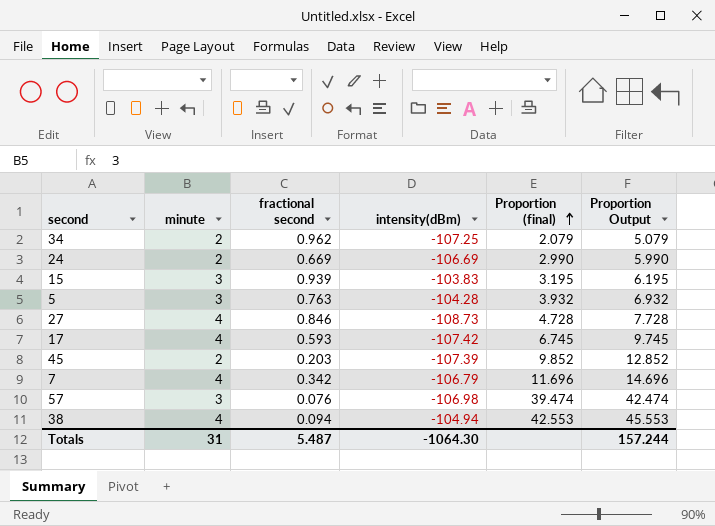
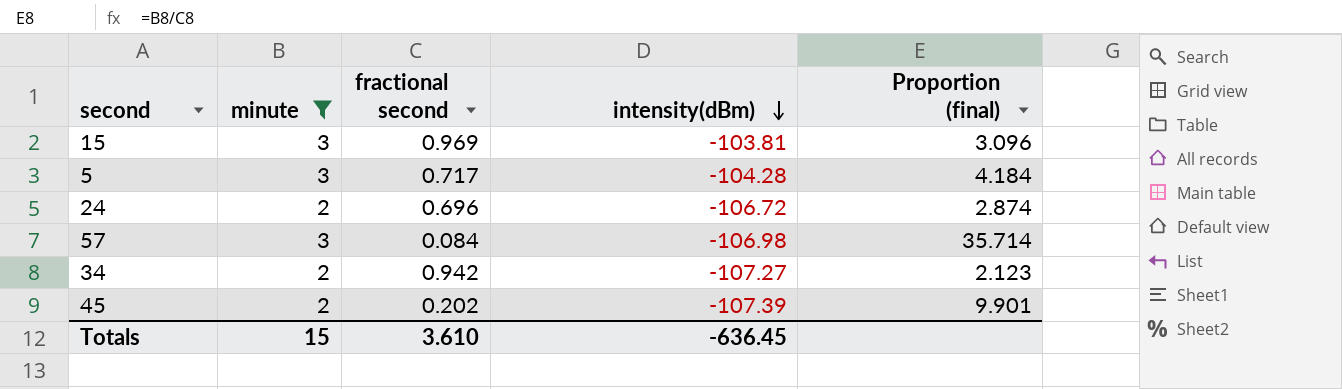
filter: none -> minute != 4
row order: Proportion (final) ascending -> intensity(dBm) descending
column Proportion Output | formula: [Proportion (final)] + 3 -> none
15 | fractional second: 0.939 -> 0.969
15 | intensity(dBm): -103.83 -> -103.81
15 | Proportion (final): 3.195 -> 3.096
5 | fractional second: 0.763 -> 0.717
5 | Proportion (final): 3.932 -> 4.184
24 | fractional second: 0.669 -> 0.696
24 | intensity(dBm): -106.69 -> -106.72
24 | Proportion (final): 2.990 -> 2.874
57 | fractional second: 0.076 -> 0.084
57 | Proportion (final): 39.474 -> 35.714
34 | fractional second: 0.962 -> 0.942
34 | intensity(dBm): -107.25 -> -107.27
34 | Proportion (final): 2.079 -> 2.123
45 | fractional second: 0.203 -> 0.202
45 | Proportion (final): 9.852 -> 9.901
Totals | minute: 31 -> 15
Totals | fractional second: 5.487 -> 3.610
Totals | intensity(dBm): -1064.30 -> -636.45

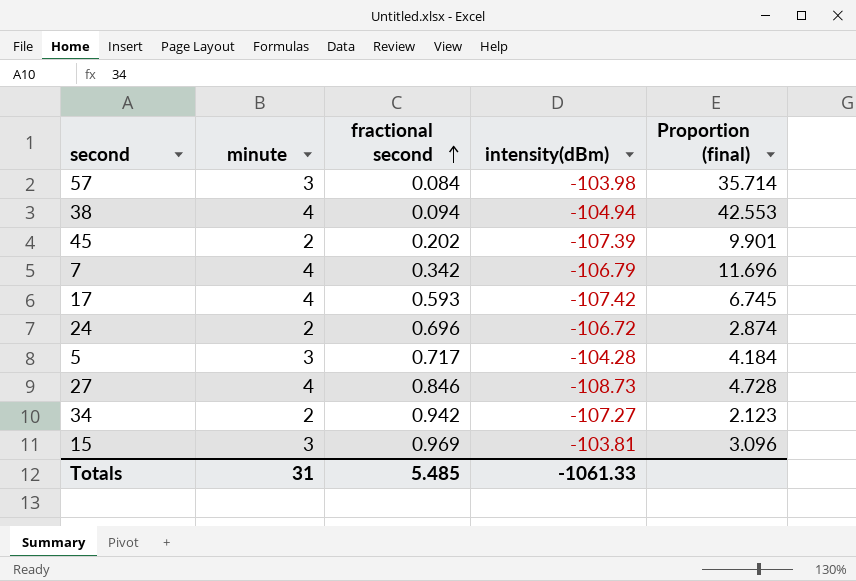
filter: minute != 4 -> none
row order: intensity(dBm) descending -> fractional second ascending
57 | intensity(dBm): -106.98 -> -103.98
Totals | minute: 15 -> 31
Totals | fractional second: 3.610 -> 5.485
Totals | intensity(dBm): -636.45 -> -1061.33

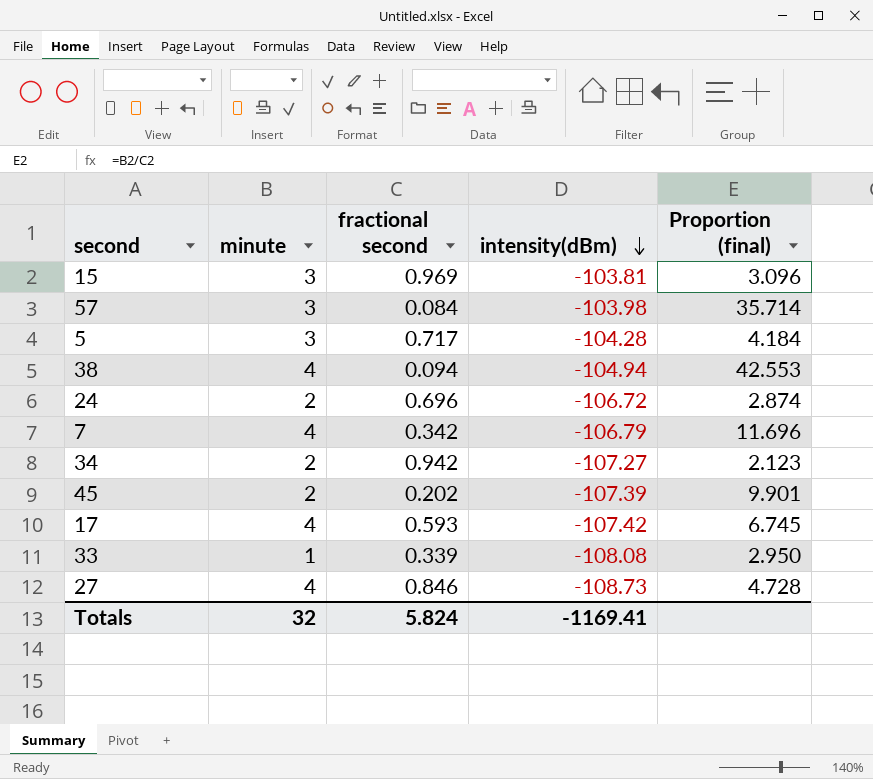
row order: fractional second ascending -> intensity(dBm) descending
row 33: none -> 1 | 0.339 | -108.08 | 2.950
Totals | minute: 31 -> 32
Totals | fractional second: 5.485 -> 5.824
Totals | intensity(dBm): -1061.33 -> -1169.41

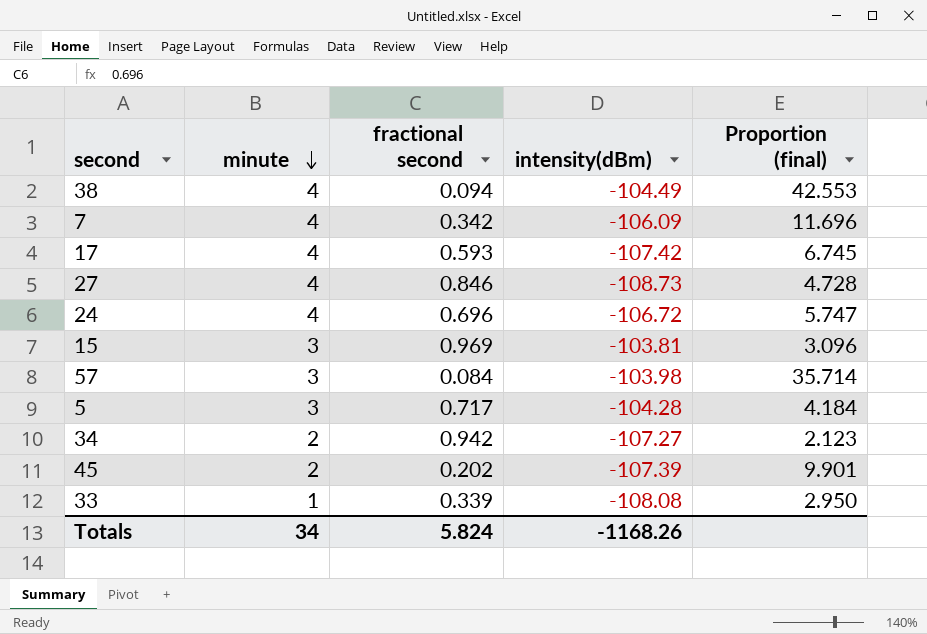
row order: intensity(dBm) descending -> minute descending
38 | intensity(dBm): -104.94 -> -104.49
7 | intensity(dBm): -106.79 -> -106.09
24 | minute: 2 -> 4
24 | Proportion (final): 2.874 -> 5.747
Totals | minute: 32 -> 34
Totals | intensity(dBm): -1169.41 -> -1168.26

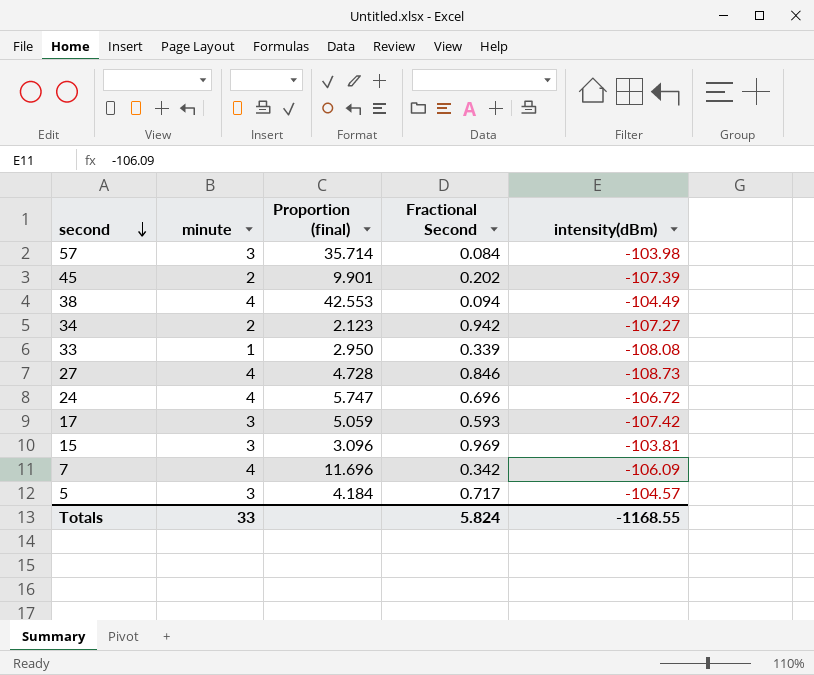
row order: minute descending -> second descending
column Proportion (final) | position: 5 -> 3
column name: fractional second -> Fractional Second
17 | minute: 4 -> 3
17 | Proportion (final): 6.745 -> 5.059
5 | intensity(dBm): -104.28 -> -104.57
Totals | minute: 34 -> 33
Totals | intensity(dBm): -1168.26 -> -1168.55

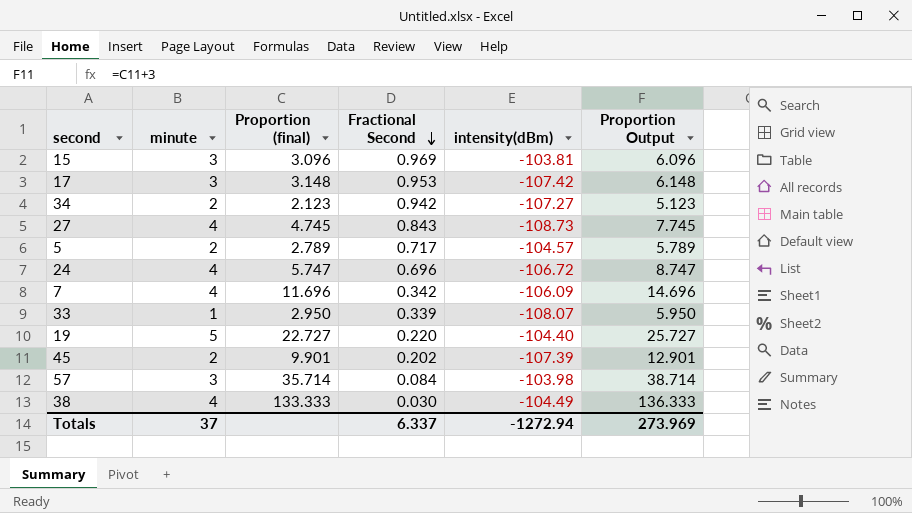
row order: second descending -> Fractional Second descending
column Proportion Output | formula: none -> [Proportion (final)] + 3
17 | Proportion (final): 5.059 -> 3.148
17 | Fractional Second: 0.593 -> 0.953
27 | Proportion (final): 4.728 -> 4.745
27 | Fractional Second: 0.846 -> 0.843
5 | minute: 3 -> 2
5 | Proportion (final): 4.184 -> 2.789
33 | intensity(dBm): -108.08 -> -108.07
row 19: none -> 5 | 22.727 | 0.220 | -104.40 | 25.727
38 | Proportion (final): 42.553 -> 133.333
38 | Fractional Second: 0.094 -> 0.030
Totals | minute: 33 -> 37
Totals | Fractional Second: 5.824 -> 6.337
Totals | intensity(dBm): -1168.55 -> -1272.94

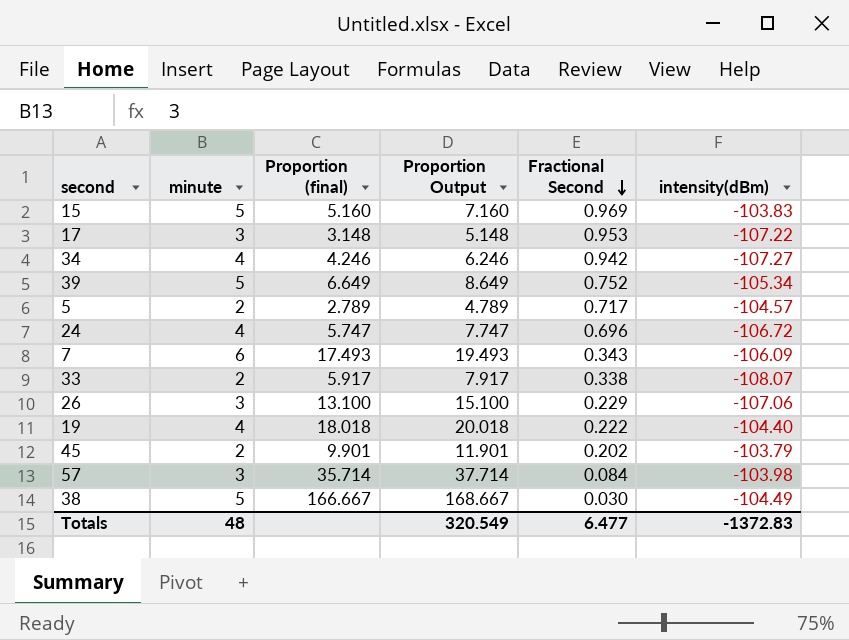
column Proportion Output | formula: [Proportion (final)] + 3 -> [Proportion (final)] + 2
column Proportion Output | position: 6 -> 4
row 27: 4 | 4.745 | 0.843 | -108.73 | 7.745 -> none
15 | minute: 3 -> 5
15 | Proportion (final): 3.096 -> 5.160
15 | intensity(dBm): -103.81 -> -103.83
17 | intensity(dBm): -107.42 -> -107.22
34 | minute: 2 -> 4
34 | Proportion (final): 2.123 -> 4.246
row 39: none -> 5 | 6.649 | 8.649 | 0.752 | -105.34
7 | minute: 4 -> 6
7 | Proportion (final): 11.696 -> 17.493
7 | Fractional Second: 0.342 -> 0.343
33 | minute: 1 -> 2
33 | Proportion (final): 2.950 -> 5.917
33 | Fractional Second: 0.339 -> 0.338
row 26: none -> 3 | 13.100 | 15.100 | 0.229 | -107.06
19 | minute: 5 -> 4
19 | Proportion (final): 22.727 -> 18.018
19 | Fractional Second: 0.220 -> 0.222
45 | intensity(dBm): -107.39 -> -103.79
38 | minute: 4 -> 5
38 | Proportion (final): 133.333 -> 166.667
Totals | minute: 37 -> 48
Totals | Proportion Output: 273.969 -> 320.549
Totals | Fractional Second: 6.337 -> 6.477
Totals | intensity(dBm): -1272.94 -> -1372.83

